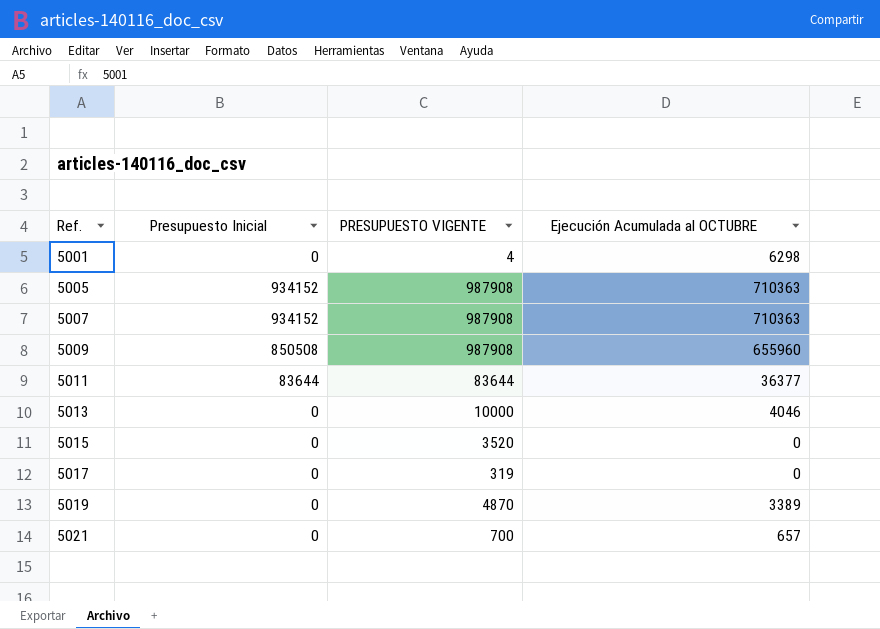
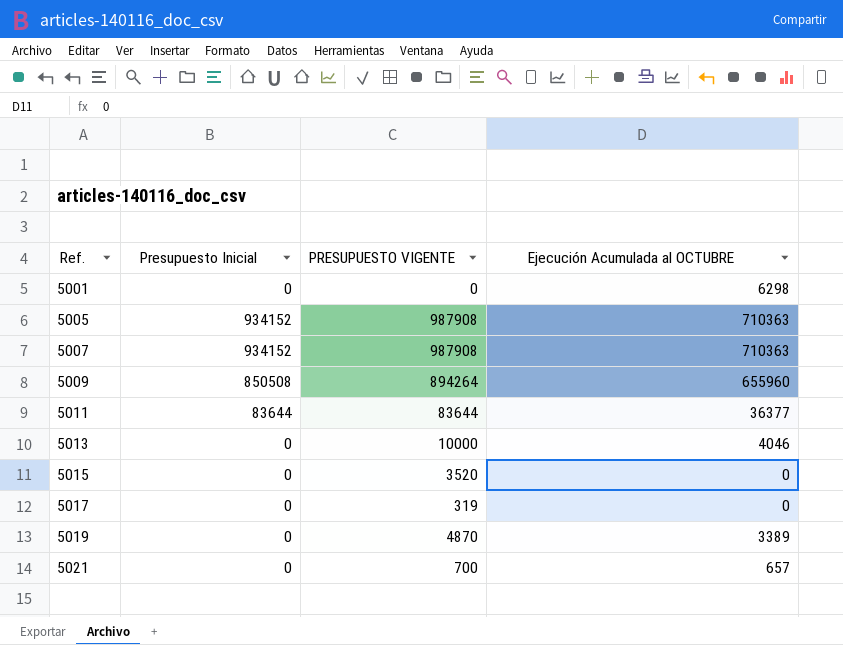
5001 | PRESUPUESTO VIGENTE: 4 -> 0
5009 | PRESUPUESTO VIGENTE: 987908 -> 894264

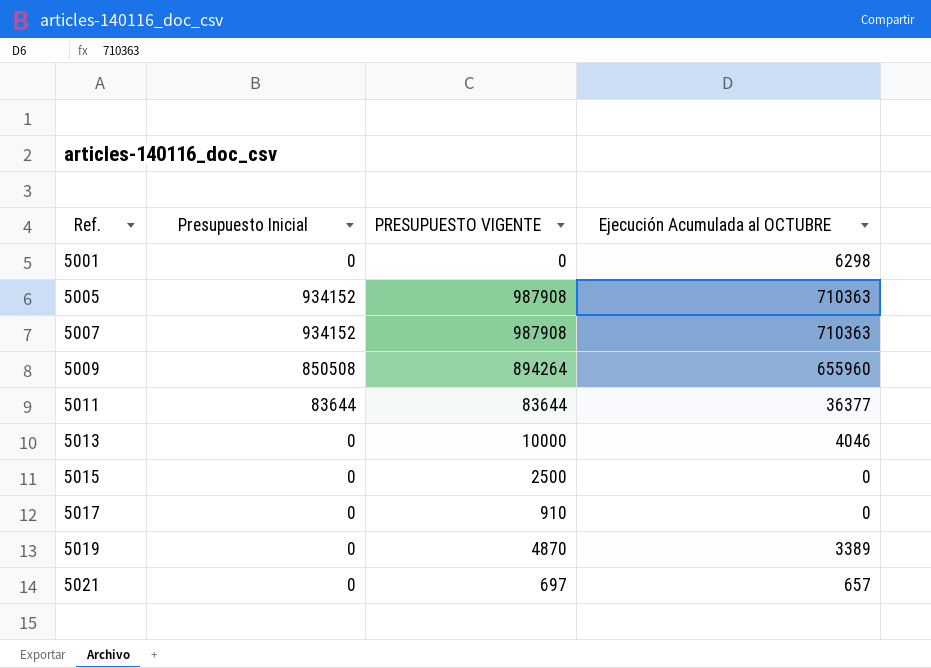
5015 | PRESUPUESTO VIGENTE: 3520 -> 2500
5017 | PRESUPUESTO VIGENTE: 319 -> 910
5021 | PRESUPUESTO VIGENTE: 700 -> 697

